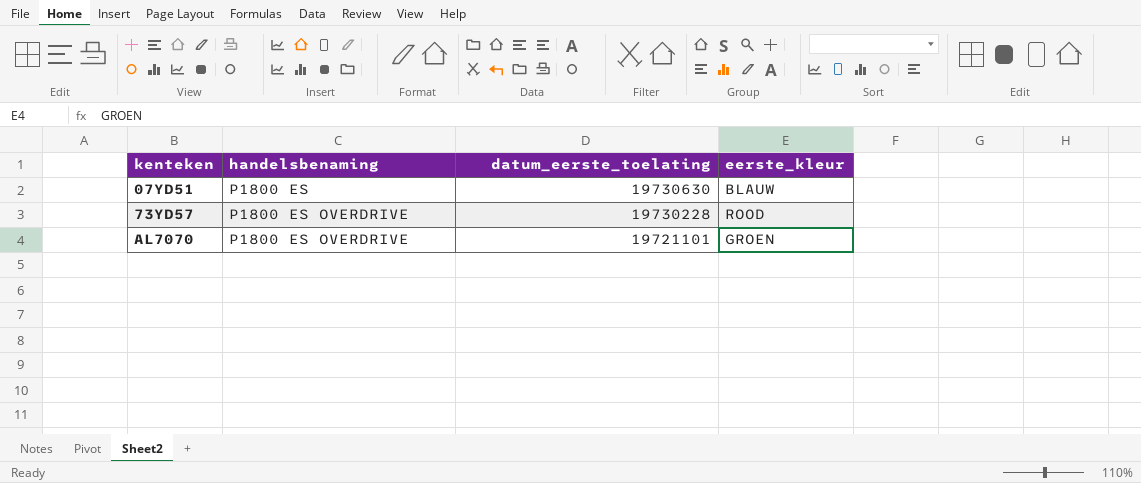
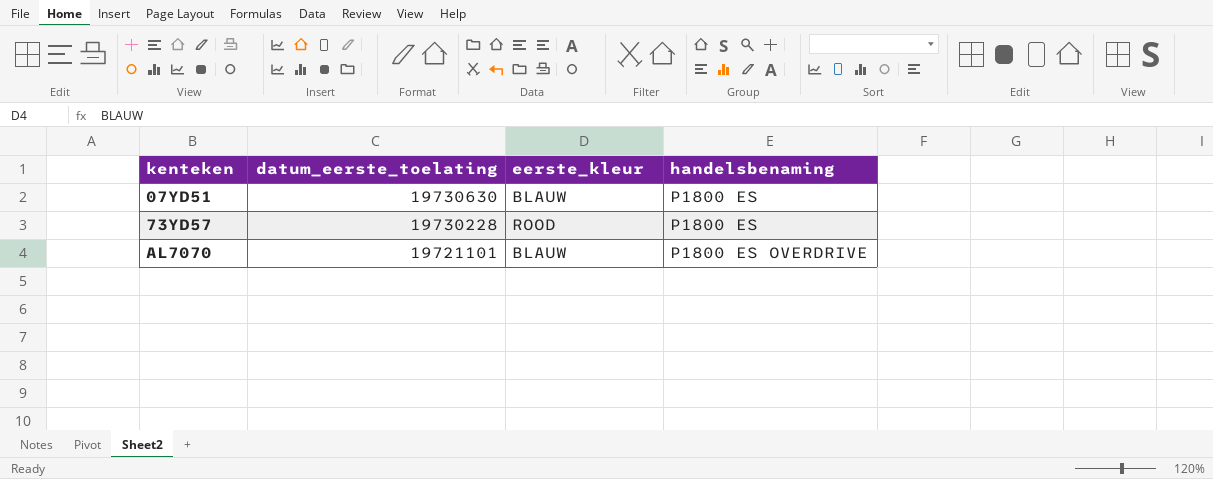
column handelsbenaming | position: 2 -> 4
73YD57 | handelsbenaming: P1800 ES OVERDRIVE -> P1800 ES
AL7070 | eerste_kleur: GROEN -> BLAUW

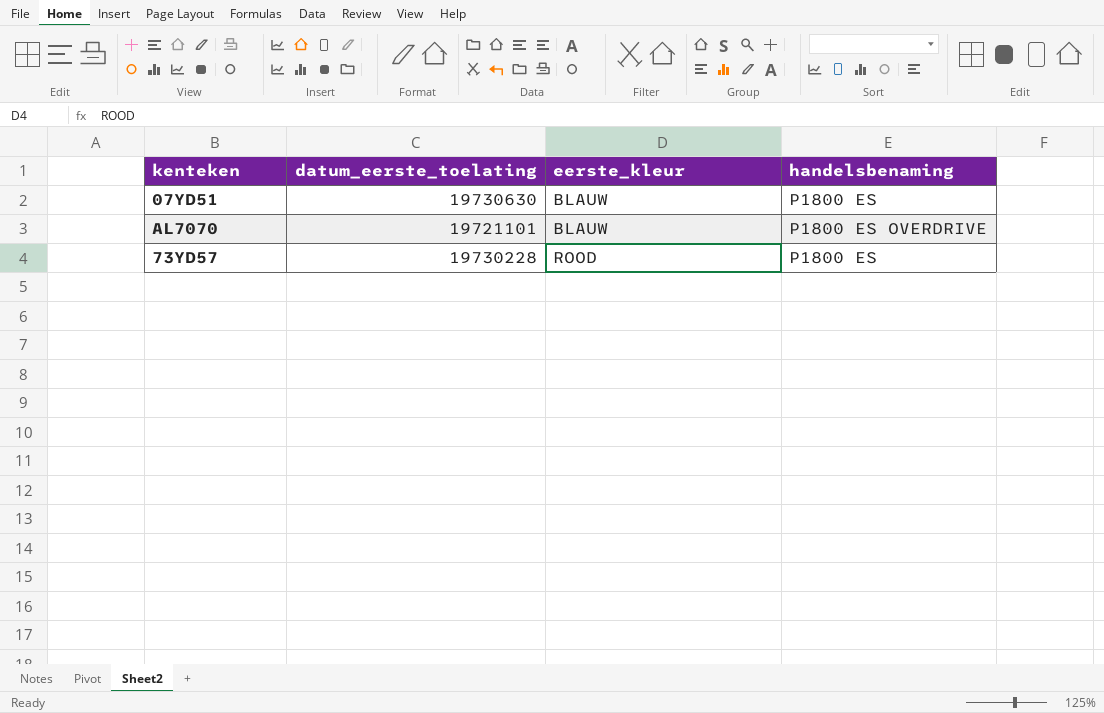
row order: kenteken ascending -> eerste_kleur ascending

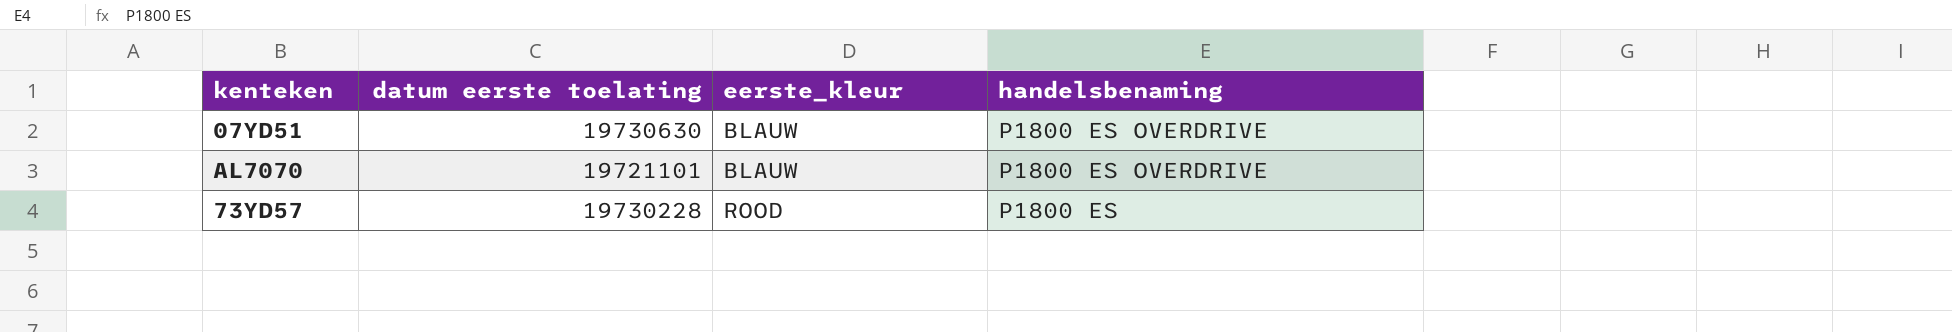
column name: datum_eerste_toelating -> datum eerste toelating
07YD51 | handelsbenaming: P1800 ES -> P1800 ES OVERDRIVE

